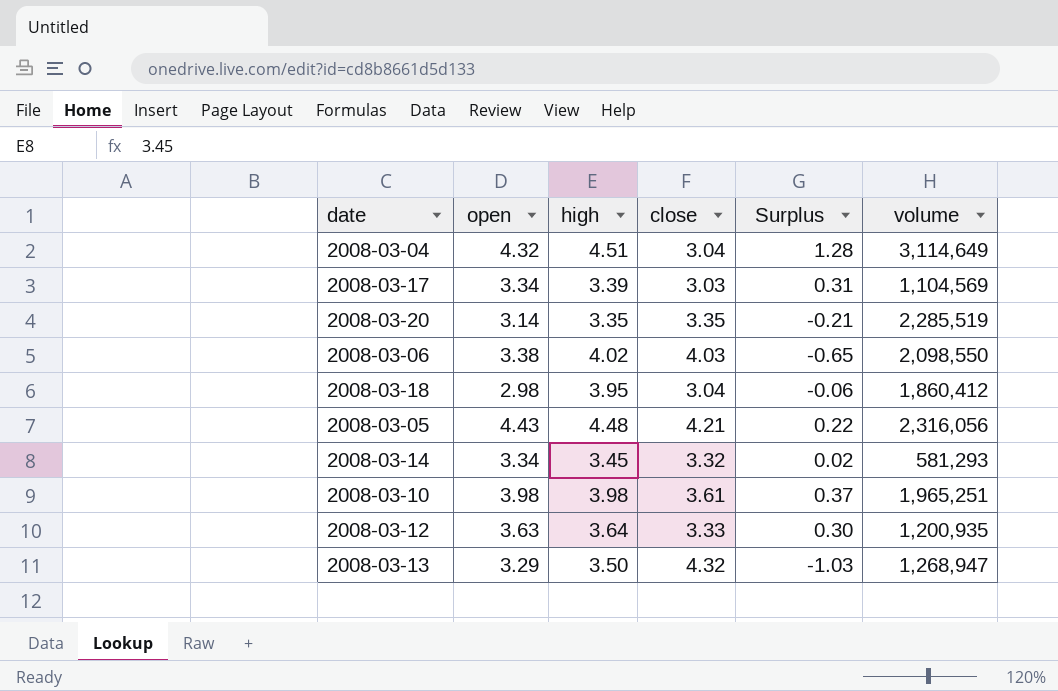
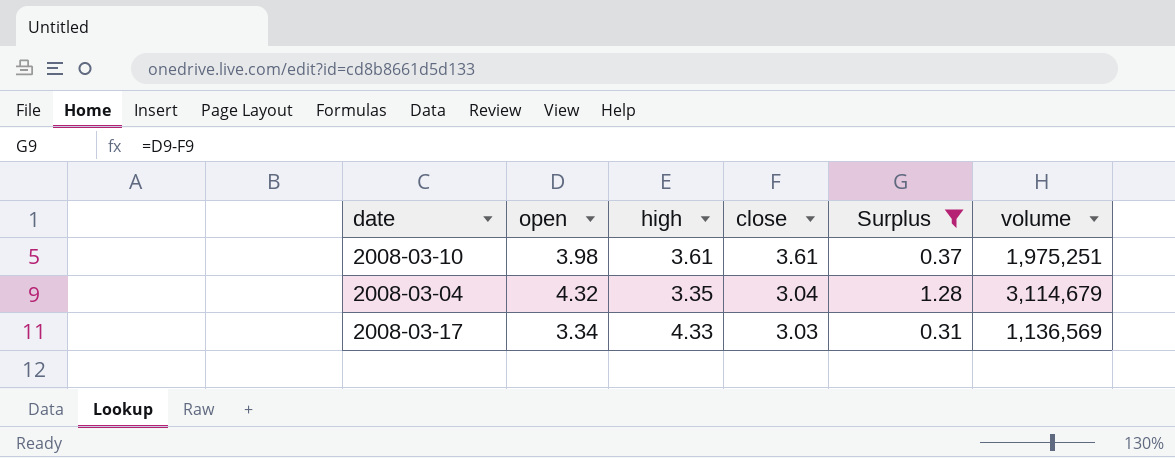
filter: none -> Surplus >= 0.31
row order: none -> close descending
2008-03-10 | high: 3.98 -> 3.61
2008-03-10 | volume: 1,965,251 -> 1,975,251
2008-03-04 | high: 4.51 -> 3.35
2008-03-04 | volume: 3,114,649 -> 3,114,679
2008-03-17 | high: 3.39 -> 4.33
2008-03-17 | volume: 1,104,569 -> 1,136,569

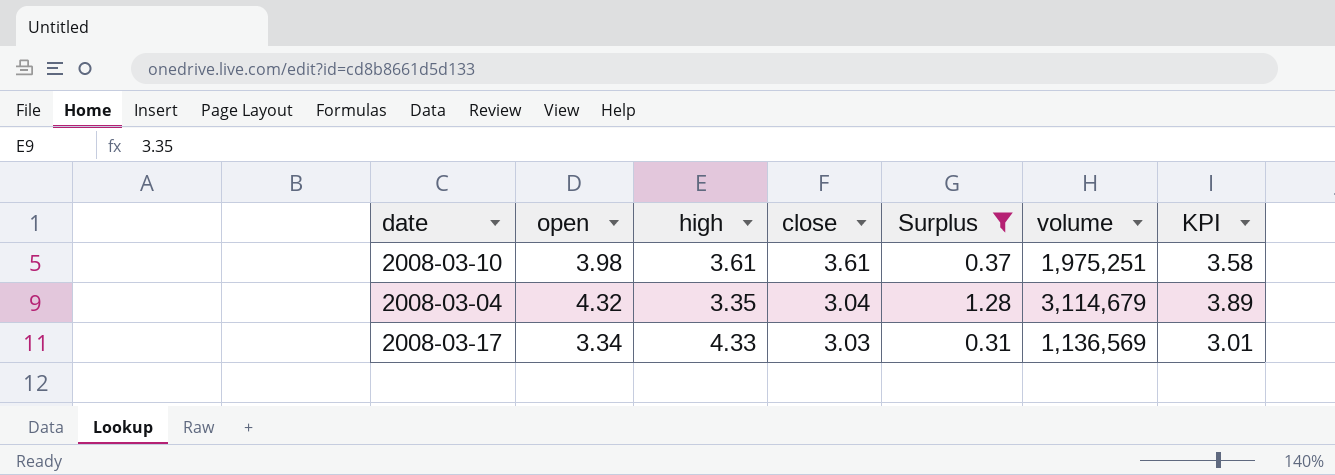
column KPI | formula: none -> [open] * 0.9

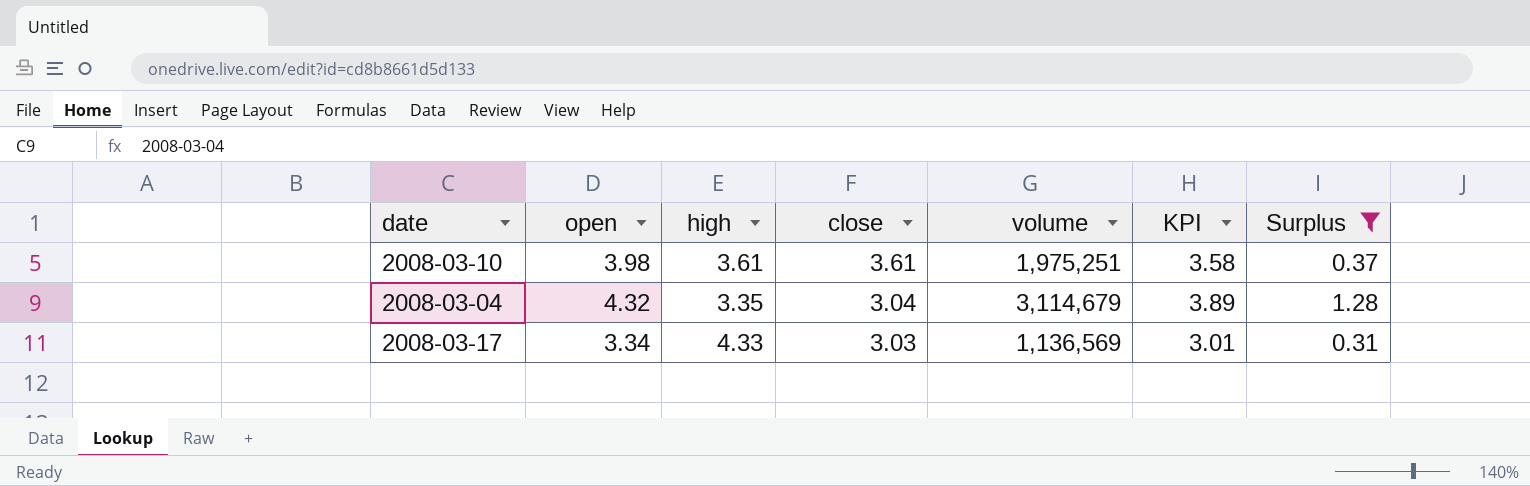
column Surplus | position: 5 -> 7

